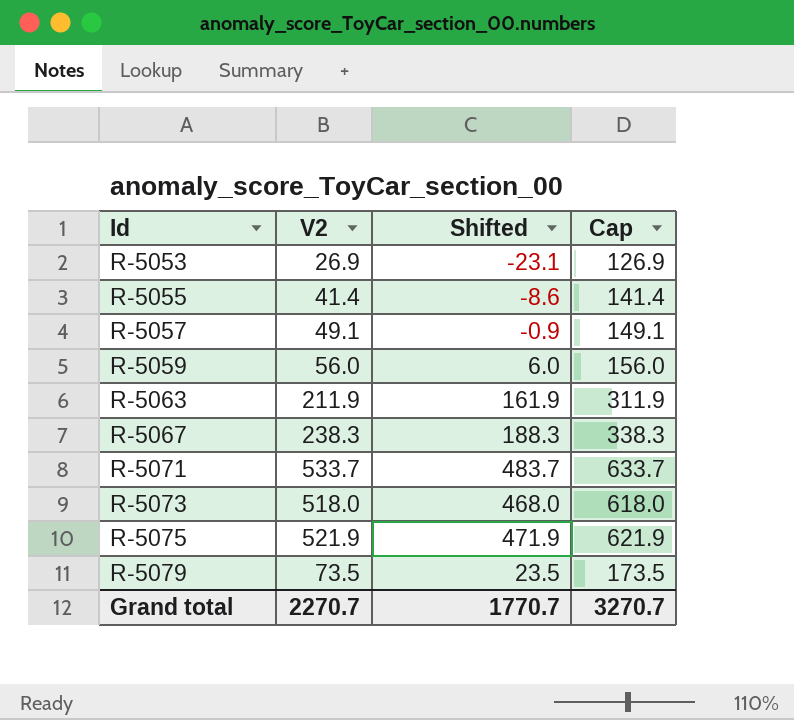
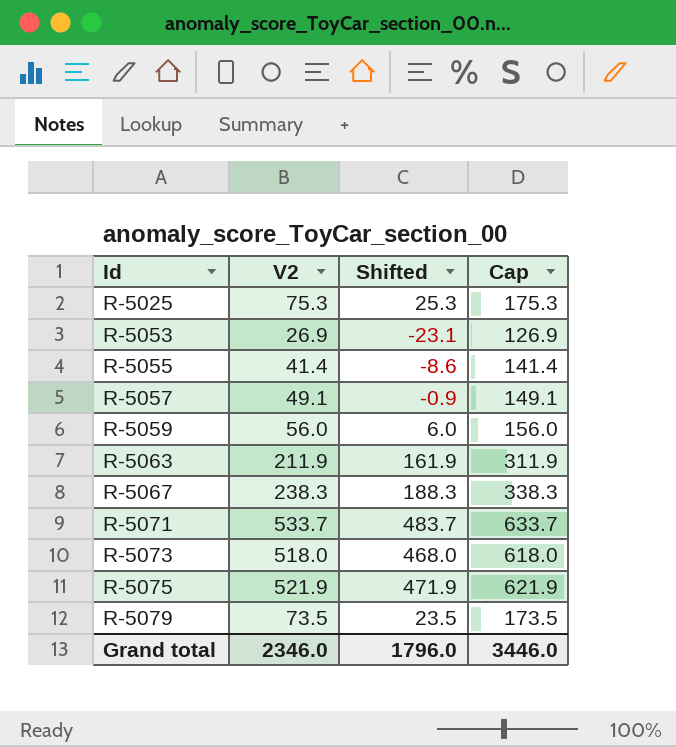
row R-5025: none -> 75.3 | 25.3 | 175.3
Grand total | V2: 2270.7 -> 2346.0
Grand total | Shifted: 1770.7 -> 1796.0
Grand total | Cap: 3270.7 -> 3446.0

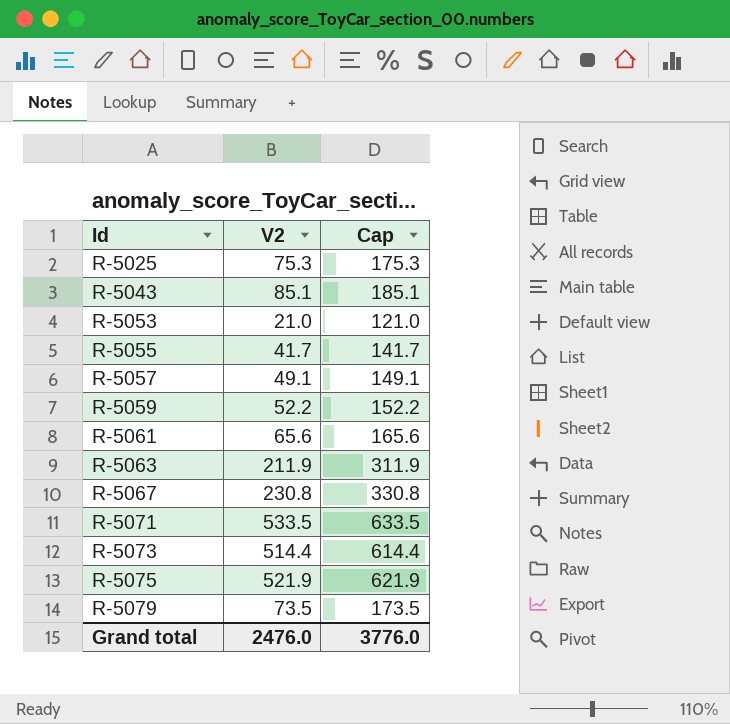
column Shifted | formula: [V2] - 50 -> none
row R-5043: none -> 85.1 | 185.1
R-5053 | V2: 26.9 -> 21.0
R-5053 | Cap: 126.9 -> 121.0
R-5055 | V2: 41.4 -> 41.7
R-5055 | Cap: 141.4 -> 141.7
R-5059 | V2: 56.0 -> 52.2
R-5059 | Cap: 156.0 -> 152.2
row R-5061: none -> 65.6 | 165.6
R-5067 | V2: 238.3 -> 230.8
R-5067 | Cap: 338.3 -> 330.8
R-5071 | V2: 533.7 -> 533.5
R-5071 | Cap: 633.7 -> 633.5
R-5073 | V2: 518.0 -> 514.4
R-5073 | Cap: 618.0 -> 614.4
Grand total | V2: 2346.0 -> 2476.0
Grand total | Cap: 3446.0 -> 3776.0

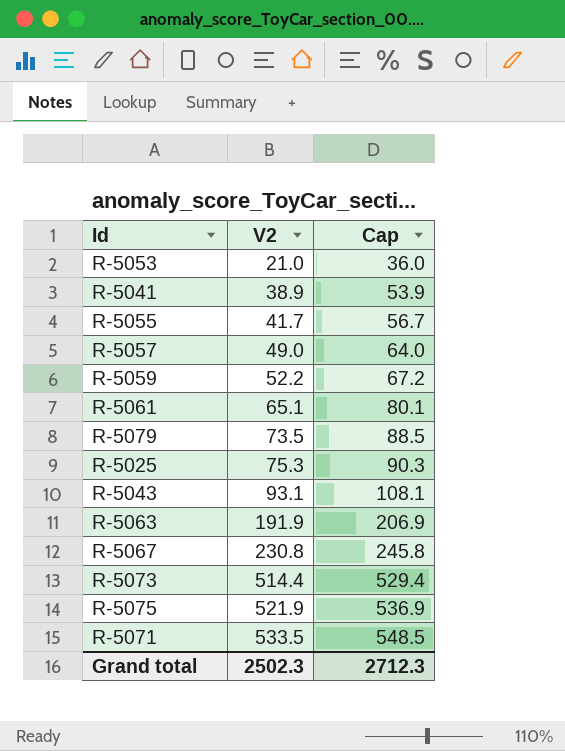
row order: Id ascending -> V2 ascending
column Cap | formula: [V2] + 100 -> [V2] + 15
row R-5041: none -> 38.9 | 53.9
R-5057 | V2: 49.1 -> 49.0
R-5061 | V2: 65.6 -> 65.1
R-5043 | V2: 85.1 -> 93.1
R-5063 | V2: 211.9 -> 191.9
Grand total | V2: 2476.0 -> 2502.3
Grand total | Cap: 3776.0 -> 2712.3

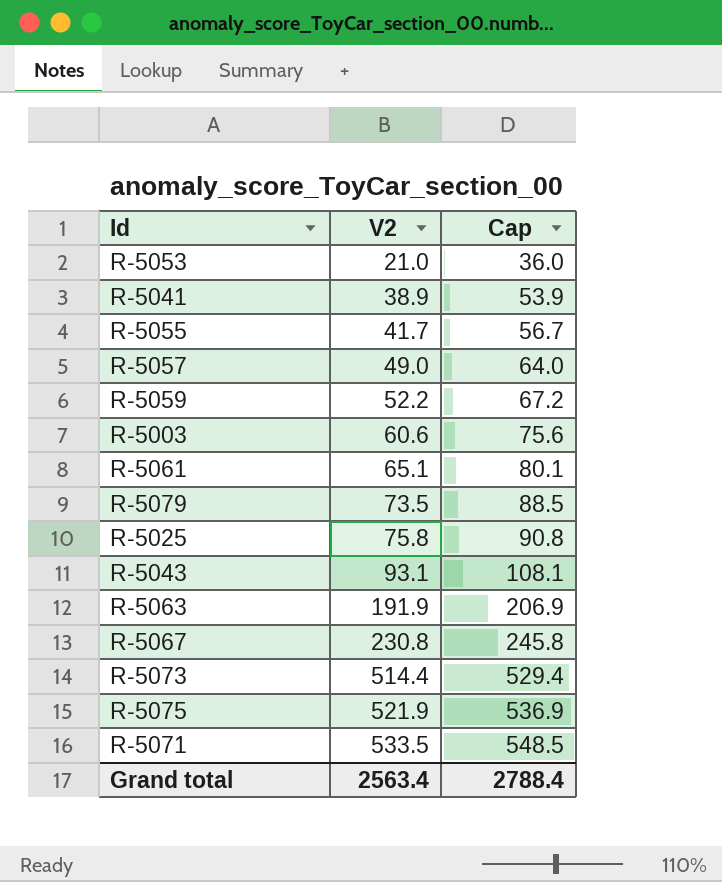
row R-5003: none -> 60.6 | 75.6
R-5025 | V2: 75.3 -> 75.8
R-5025 | Cap: 90.3 -> 90.8
Grand total | V2: 2502.3 -> 2563.4
Grand total | Cap: 2712.3 -> 2788.4

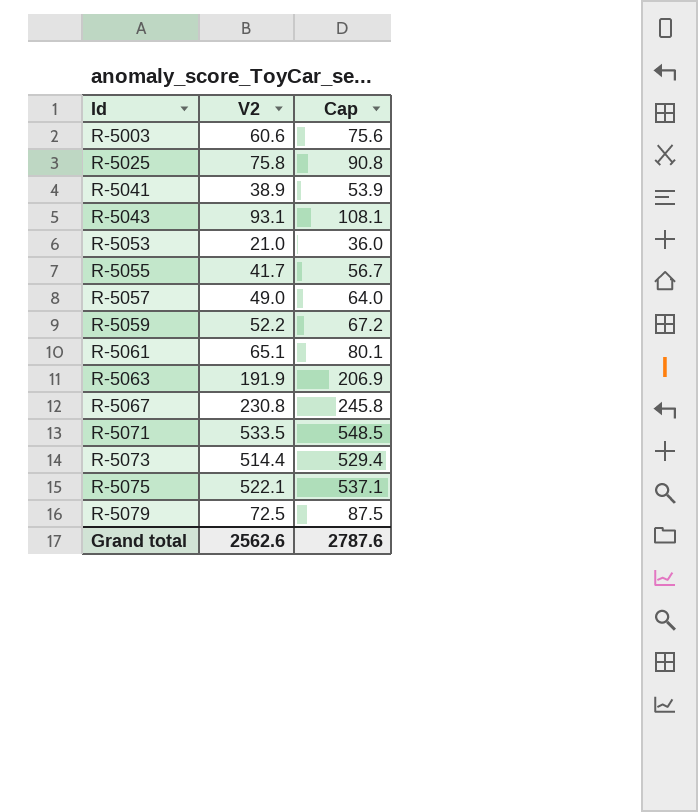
row order: V2 ascending -> Id ascending
R-5075 | V2: 521.9 -> 522.1
R-5075 | Cap: 536.9 -> 537.1
R-5079 | V2: 73.5 -> 72.5
R-5079 | Cap: 88.5 -> 87.5
Grand total | V2: 2563.4 -> 2562.6
Grand total | Cap: 2788.4 -> 2787.6

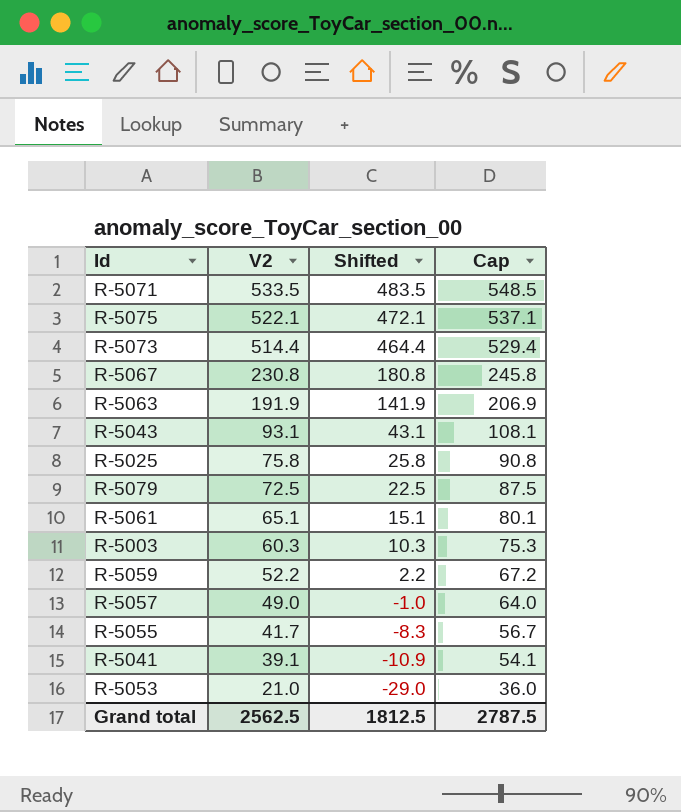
row order: Id ascending -> V2 descending
column Shifted | formula: none -> [V2] - 50
R-5003 | V2: 60.6 -> 60.3
R-5003 | Cap: 75.6 -> 75.3
R-5041 | V2: 38.9 -> 39.1
R-5041 | Cap: 53.9 -> 54.1
Grand total | V2: 2562.6 -> 2562.5
Grand total | Cap: 2787.6 -> 2787.5

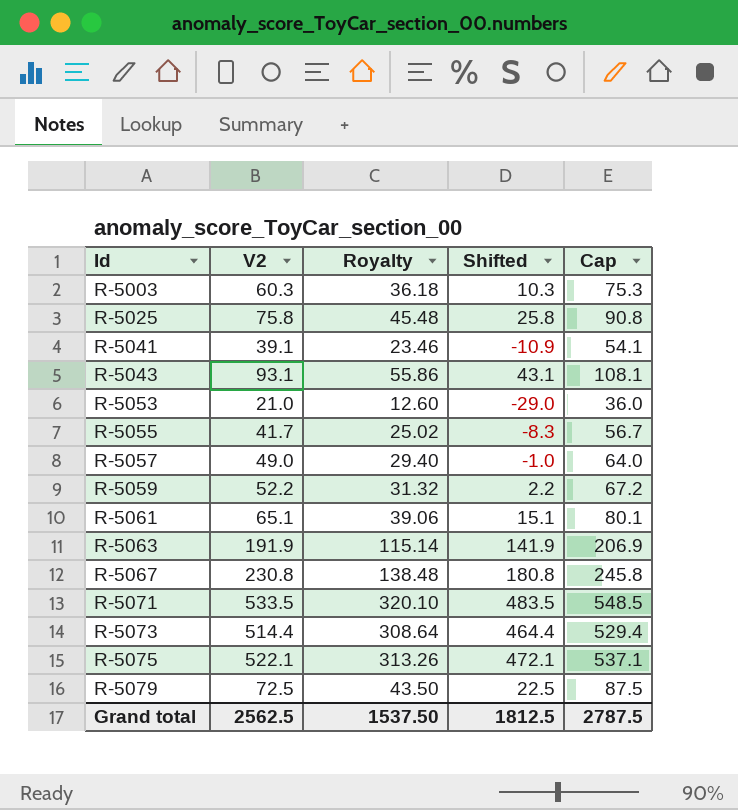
row order: V2 descending -> Id ascending
column Royalty | formula: none -> [V2] * 0.6

